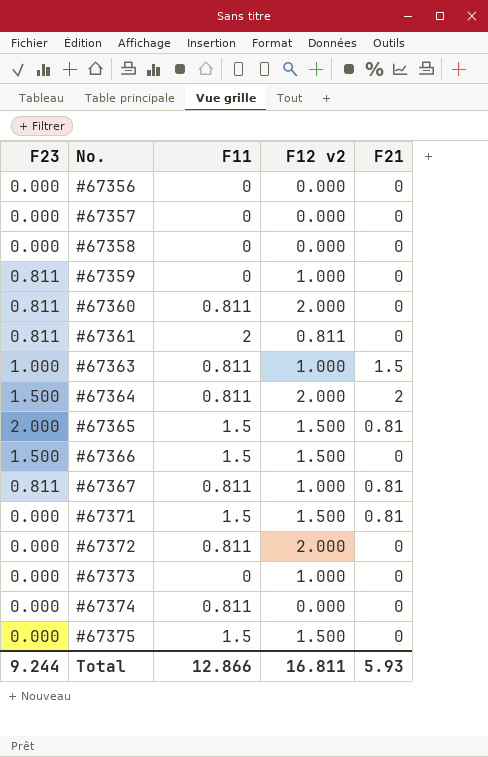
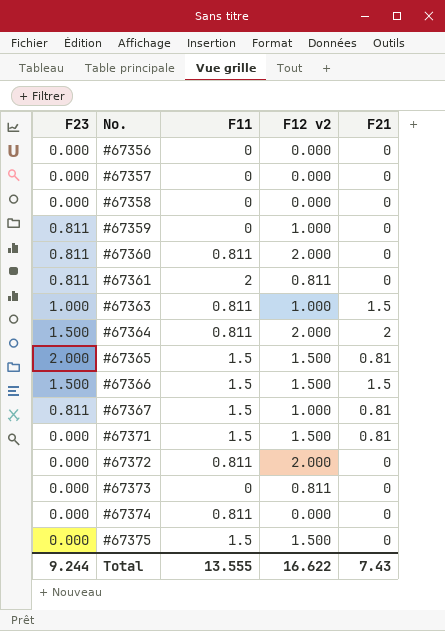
#67366 | F21: 0 -> 1.5
#67367 | F11: 0.811 -> 1.5
#67373 | F12 v2: 1.000 -> 0.811
Total | F11: 12.866 -> 13.555
Total | F12 v2: 16.811 -> 16.622
Total | F21: 5.93 -> 7.43

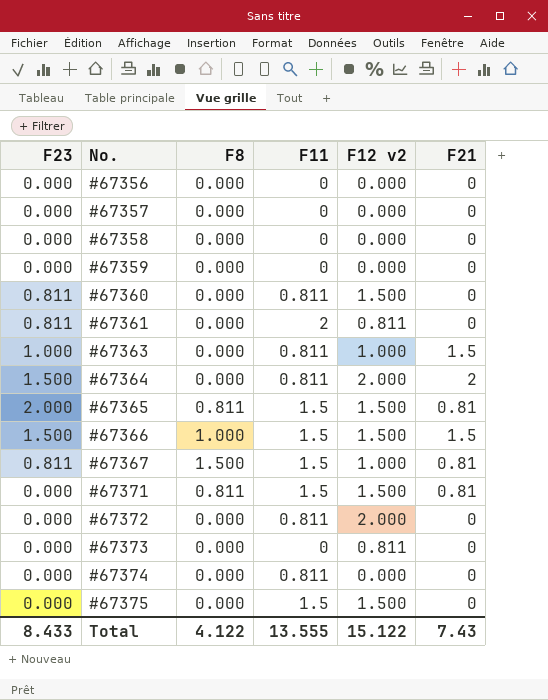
column F8 | position: none -> 3
#67359 | F23: 0.811 -> 0.000
#67359 | F12 v2: 1.000 -> 0.000
#67360 | F12 v2: 2.000 -> 1.500
Total | F23: 9.244 -> 8.433
Total | F12 v2: 16.622 -> 15.122

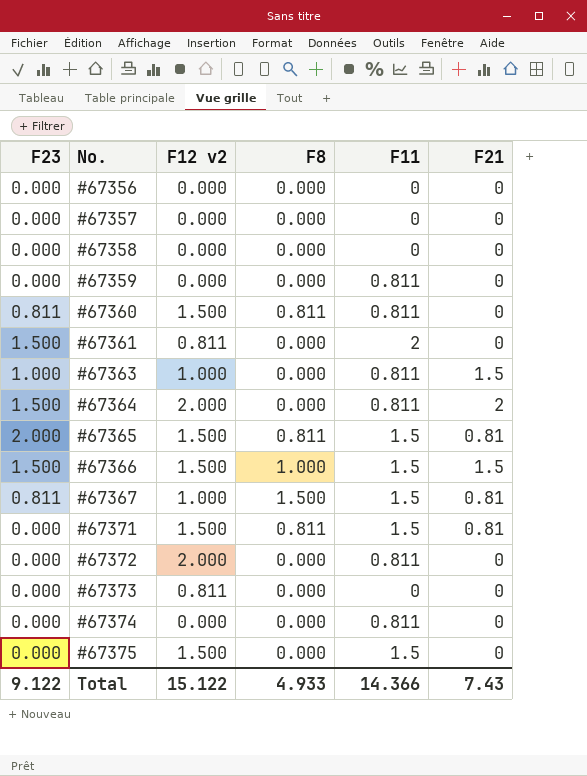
column F12 v2 | position: 5 -> 3
#67359 | F11: 0 -> 0.811
#67360 | F8: 0.000 -> 0.811
#67361 | F23: 0.811 -> 1.500
Total | F23: 8.433 -> 9.122
Total | F8: 4.122 -> 4.933
Total | F11: 13.555 -> 14.366

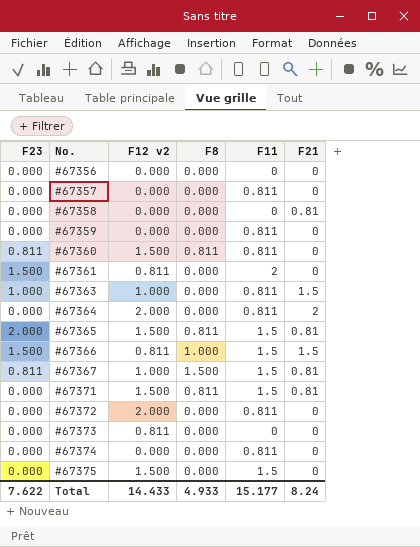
#67357 | F11: 0 -> 0.811
#67358 | F21: 0 -> 0.81
#67364 | F23: 1.500 -> 0.000
#67366 | F12 v2: 1.500 -> 0.811
Total | F23: 9.122 -> 7.622
Total | F12 v2: 15.122 -> 14.433
Total | F11: 14.366 -> 15.177
Total | F21: 7.43 -> 8.24

